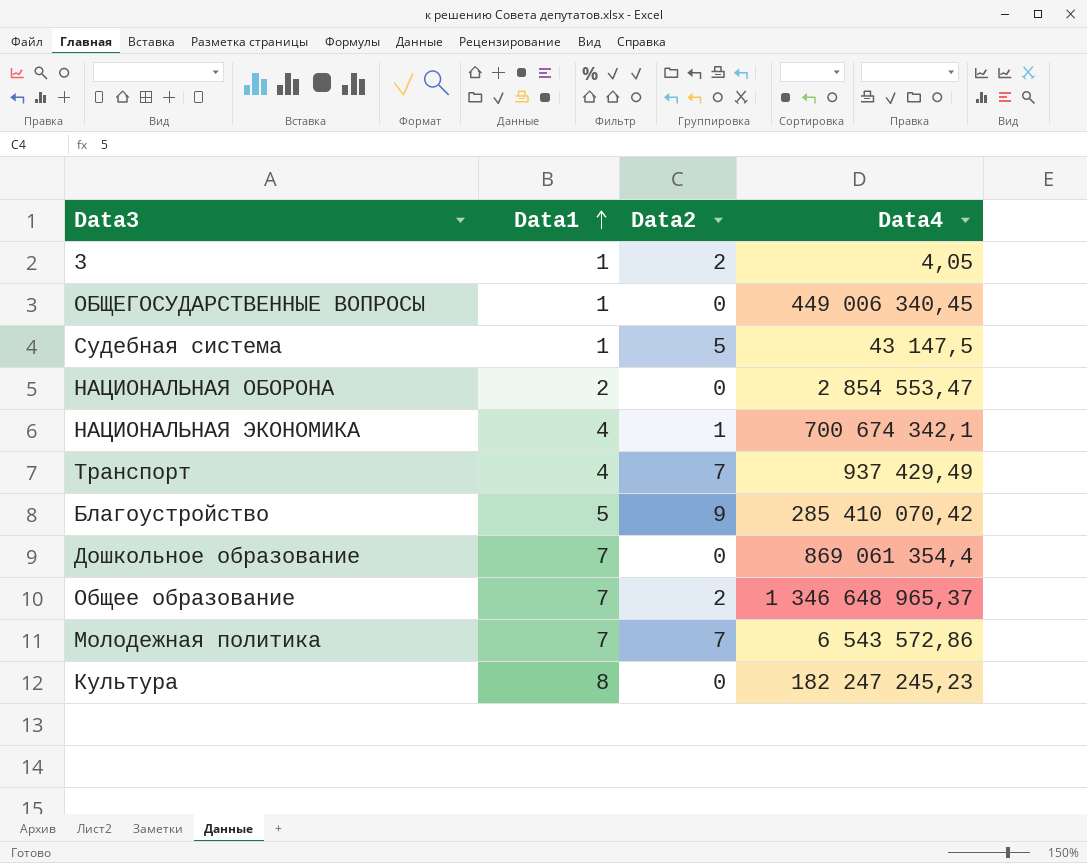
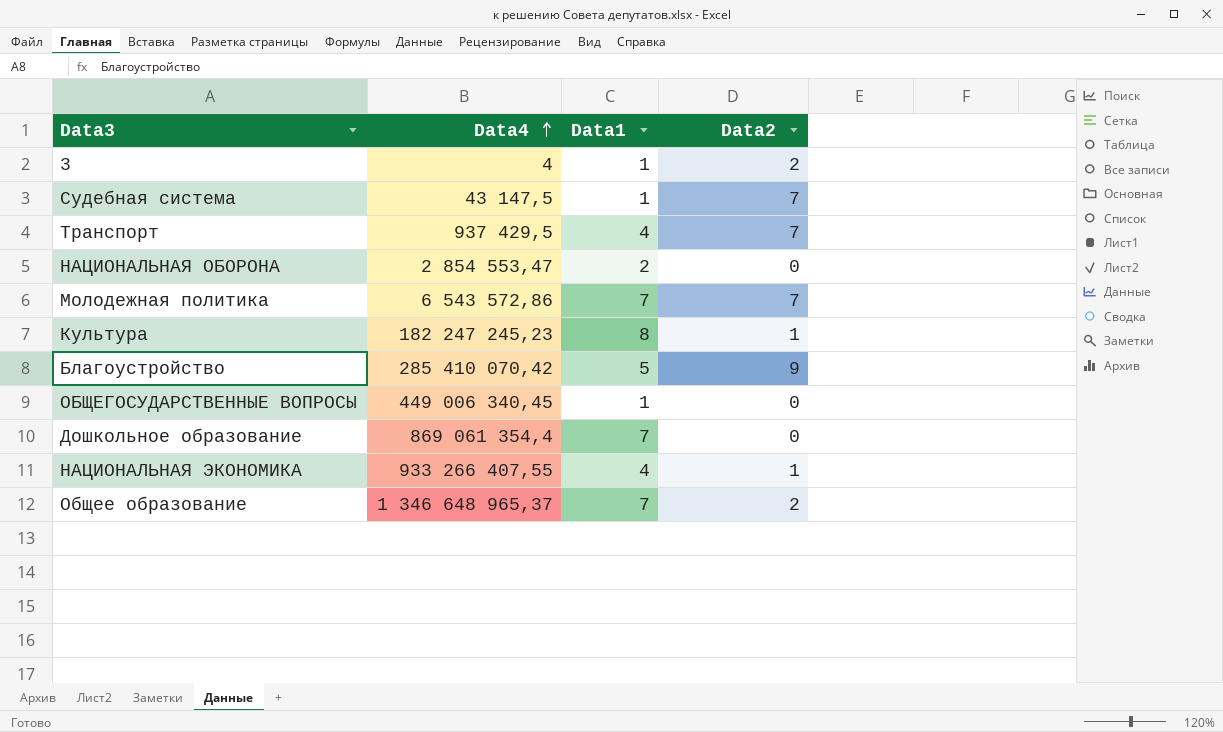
row order: Data1 ascending -> Data4 ascending
column Data4 | position: 4 -> 2
3 | Data4: 4,05 -> 4
Судебная система | Data2: 5 -> 7
Транспорт | Data4: 937 429,49 -> 937 429,5
Культура | Data2: 0 -> 1
НАЦИОНАЛЬНАЯ ЭКОНОМИКА | Data4: 700 674 342,1 -> 933 266 407,55

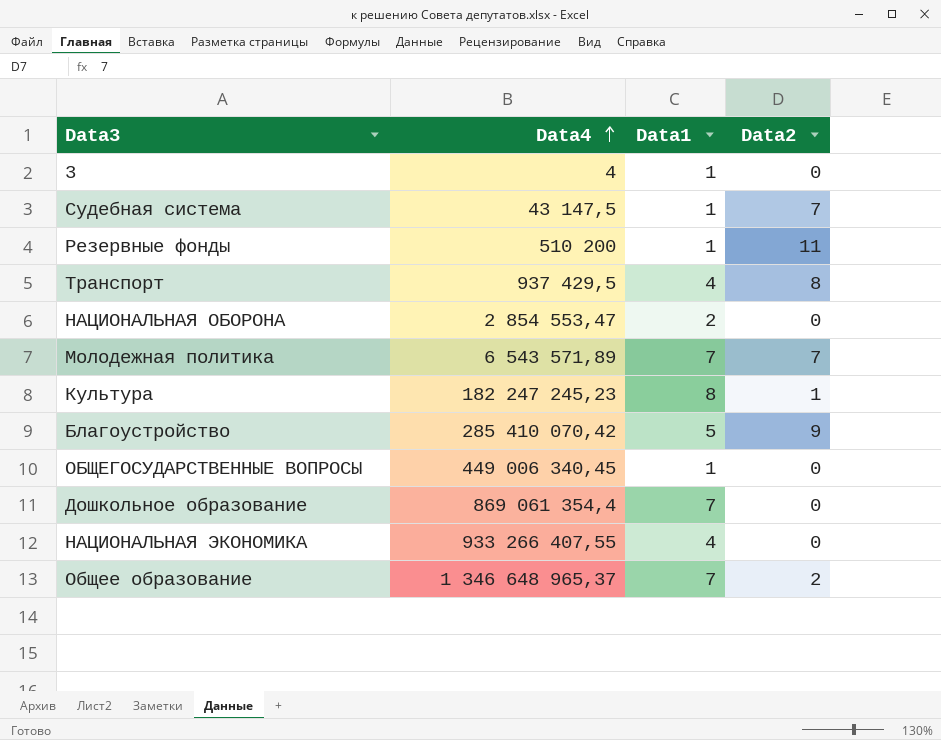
3 | Data2: 2 -> 0
row Резервные фонды: none -> 510 200 | 1 | 11
Транспорт | Data2: 7 -> 8
Молодежная политика | Data4: 6 543 572,86 -> 6 543 571,89
НАЦИОНАЛЬНАЯ ЭКОНОМИКА | Data2: 1 -> 0

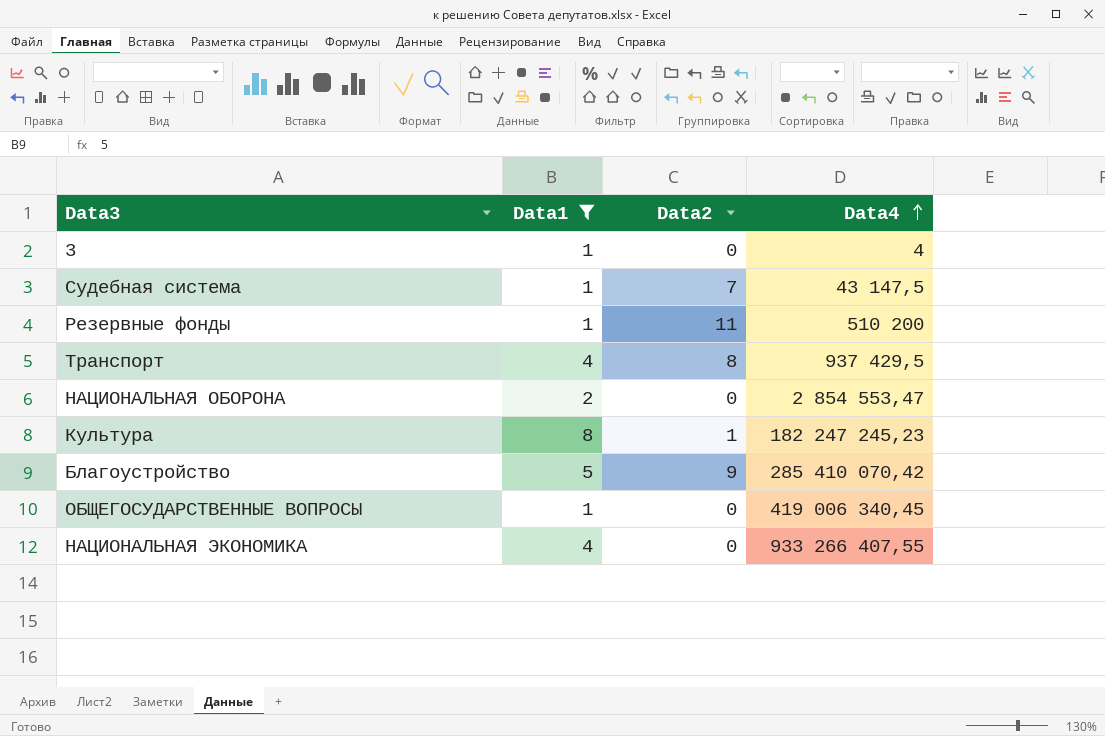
filter: none -> Data1 != 7
column Data4 | position: 2 -> 4
ОБЩЕГОСУДАРСТВЕННЫЕ ВОПРОСЫ | Data4: 449 006 340,45 -> 419 006 340,45

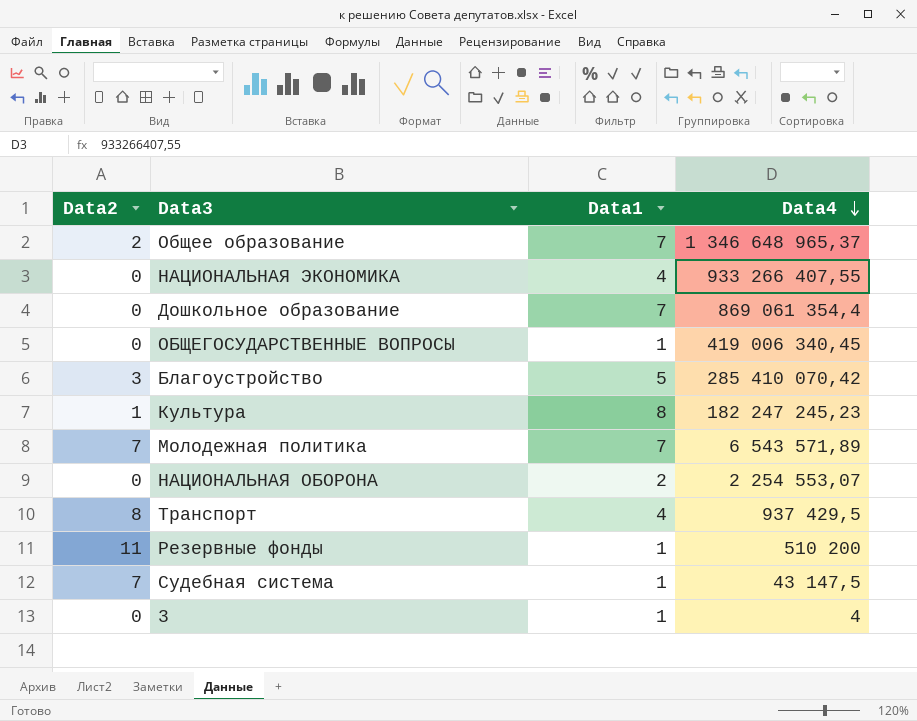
filter: Data1 != 7 -> none
row order: Data4 ascending -> Data4 descending
column Data2 | position: 3 -> 1
Благоустройство | Data2: 9 -> 3
НАЦИОНАЛЬНАЯ ОБОРОНА | Data4: 2 854 553,47 -> 2 254 553,07

